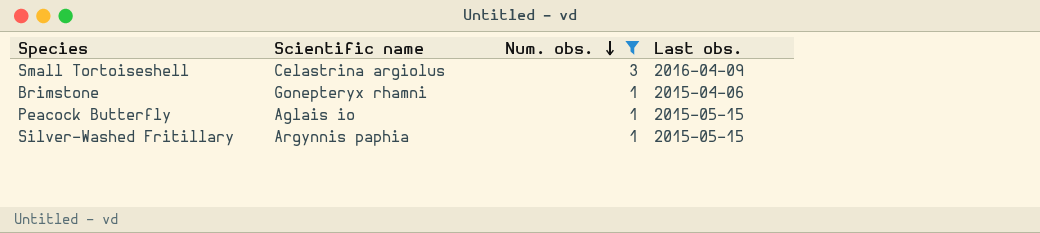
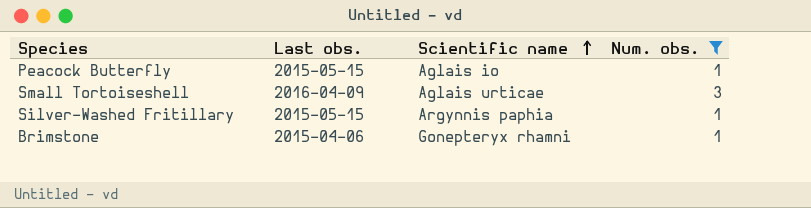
row order: Num. obs. descending -> Scientific name ascending
column Last obs. | position: 4 -> 2
Small Tortoiseshell | Scientific name: Celastrina argiolus -> Aglais urticae

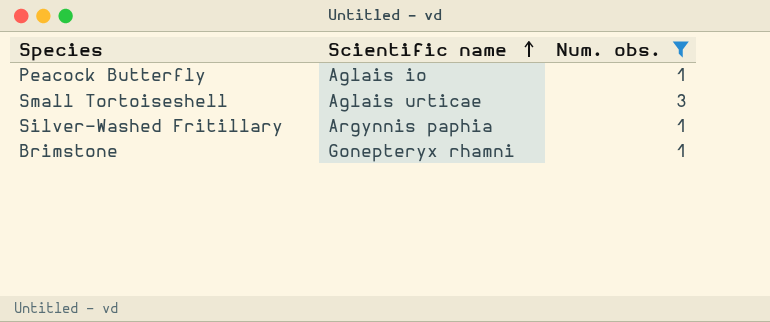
column Last obs. | position: 2 -> none

